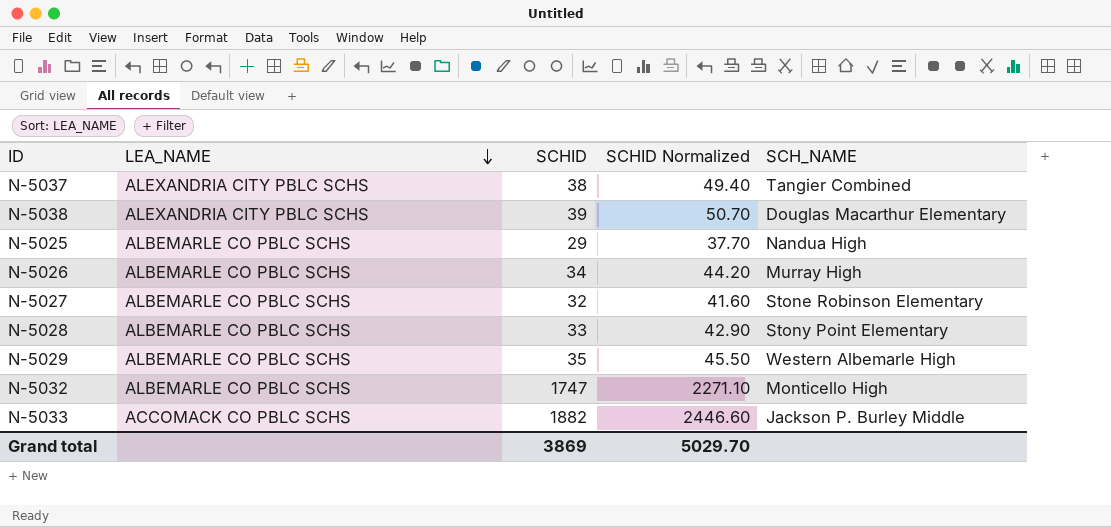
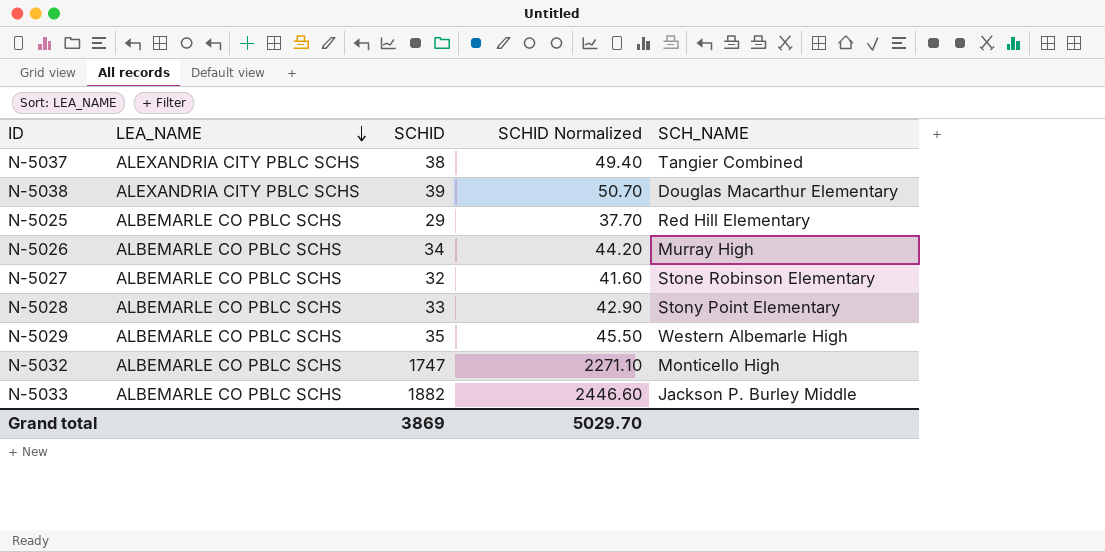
N-5025 | SCH_NAME: Nandua High -> Red Hill Elementary
N-5033 | LEA_NAME: ACCOMACK CO PBLC SCHS -> ALBEMARLE CO PBLC SCHS

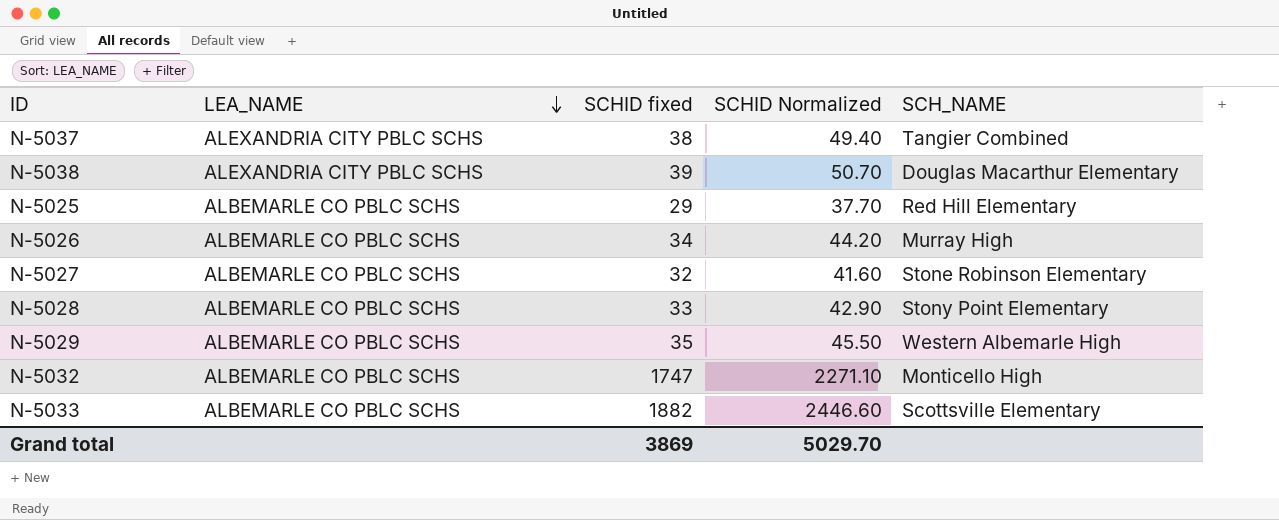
column name: SCHID -> SCHID fixed
N-5033 | SCH_NAME: Jackson P. Burley Middle -> Scottsville Elementary

